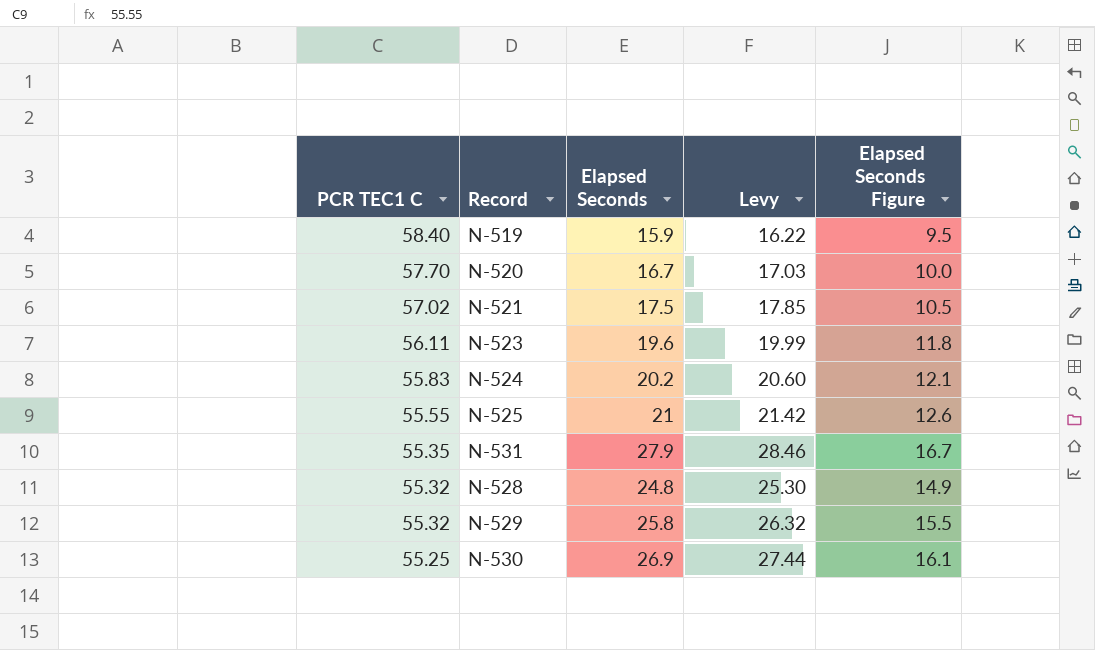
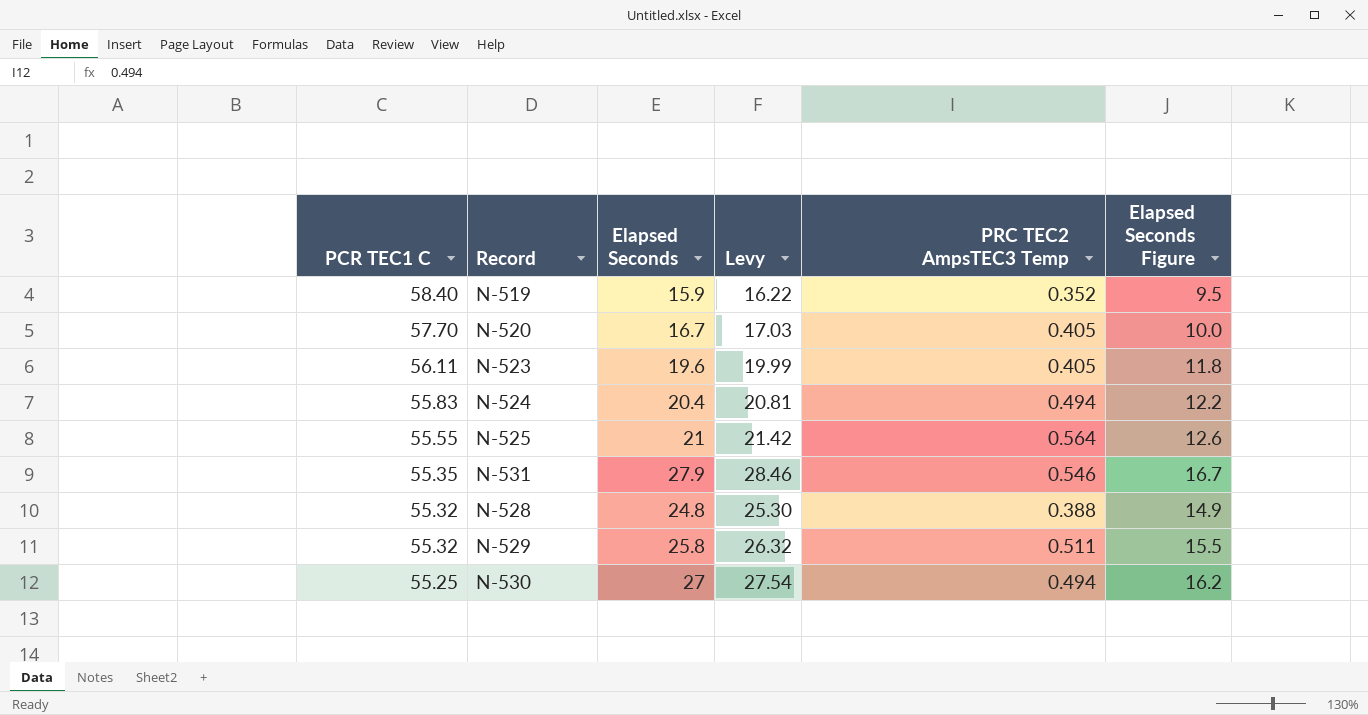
column PRC TEC2 AmpsTEC3 Temp | position: none -> 5
row N-521: 57.02 | 17.5 | 17.85 | 10.5 -> none
N-524 | Elapsed Seconds: 20.2 -> 20.4
N-524 | Levy: 20.60 -> 20.81
N-524 | Elapsed Seconds Figure: 12.1 -> 12.2
N-530 | Elapsed Seconds: 26.9 -> 27
N-530 | Levy: 27.44 -> 27.54
N-530 | Elapsed Seconds Figure: 16.1 -> 16.2

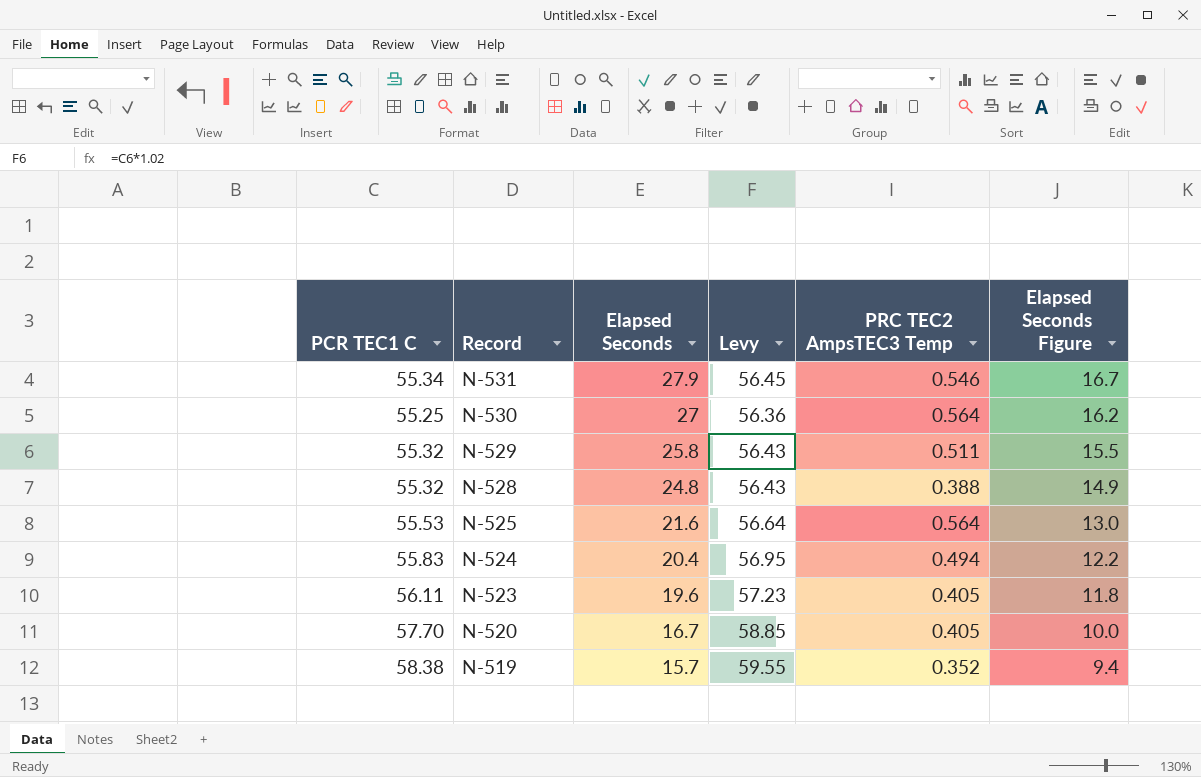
row order: PCR TEC1 C descending -> Record descending
column Levy | formula: [Elapsed Seconds] * 1.02 -> [PCR TEC1 C] * 1.02
N-531 | PCR TEC1 C: 55.35 -> 55.34
N-530 | PRC TEC2 AmpsTEC3 Temp: 0.494 -> 0.564
N-525 | PCR TEC1 C: 55.55 -> 55.53
N-525 | Elapsed Seconds: 21 -> 21.6
N-525 | Elapsed Seconds Figure: 12.6 -> 13.0
N-519 | PCR TEC1 C: 58.40 -> 58.38
N-519 | Elapsed Seconds: 15.9 -> 15.7
N-519 | Elapsed Seconds Figure: 9.5 -> 9.4

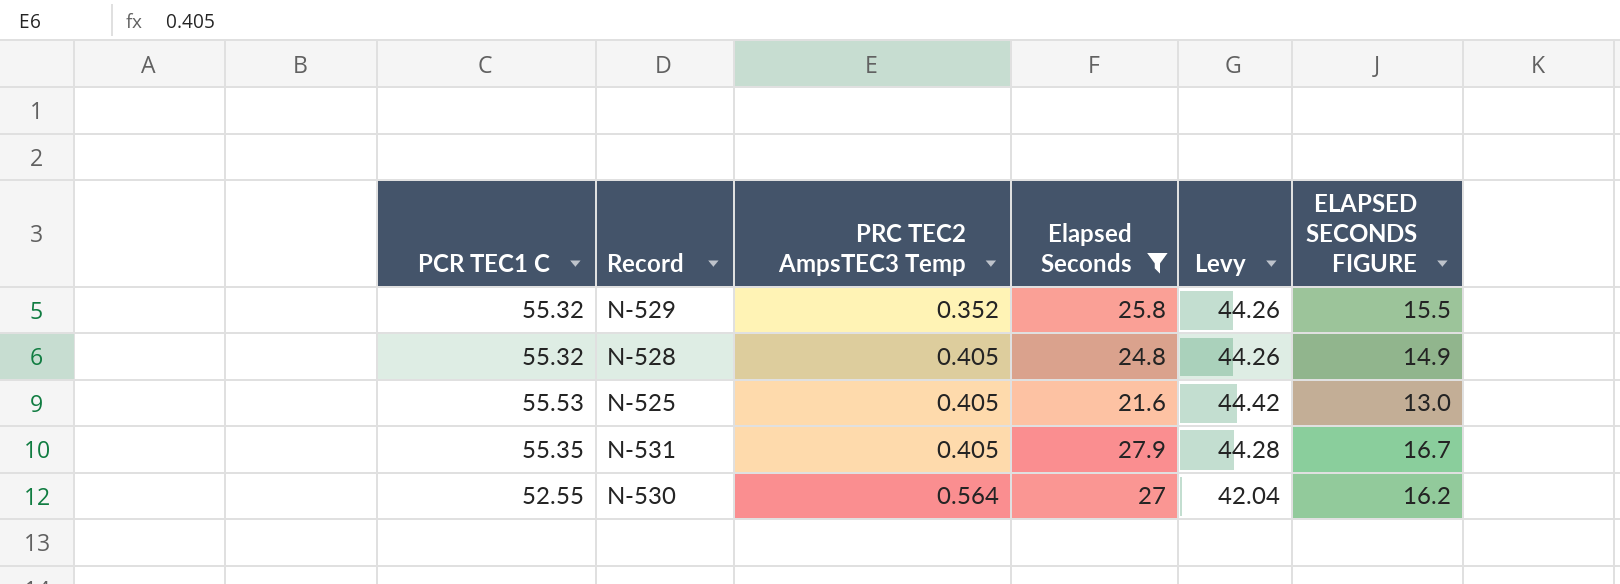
filter: none -> Elapsed Seconds >= 21.6
row order: Record descending -> PRC TEC2 AmpsTEC3 Temp ascending
column PRC TEC2 AmpsTEC3 Temp | position: 5 -> 3
column Levy | formula: [PCR TEC1 C] * 1.02 -> [PCR TEC1 C] * 0.8
column name: Elapsed Seconds Figure -> ELAPSED SECONDS FIGURE
N-529 | PRC TEC2 AmpsTEC3 Temp: 0.511 -> 0.352
N-528 | PRC TEC2 AmpsTEC3 Temp: 0.388 -> 0.405
N-525 | PRC TEC2 AmpsTEC3 Temp: 0.564 -> 0.405
N-531 | PCR TEC1 C: 55.34 -> 55.35
N-531 | PRC TEC2 AmpsTEC3 Temp: 0.546 -> 0.405
N-530 | PCR TEC1 C: 55.25 -> 52.55

